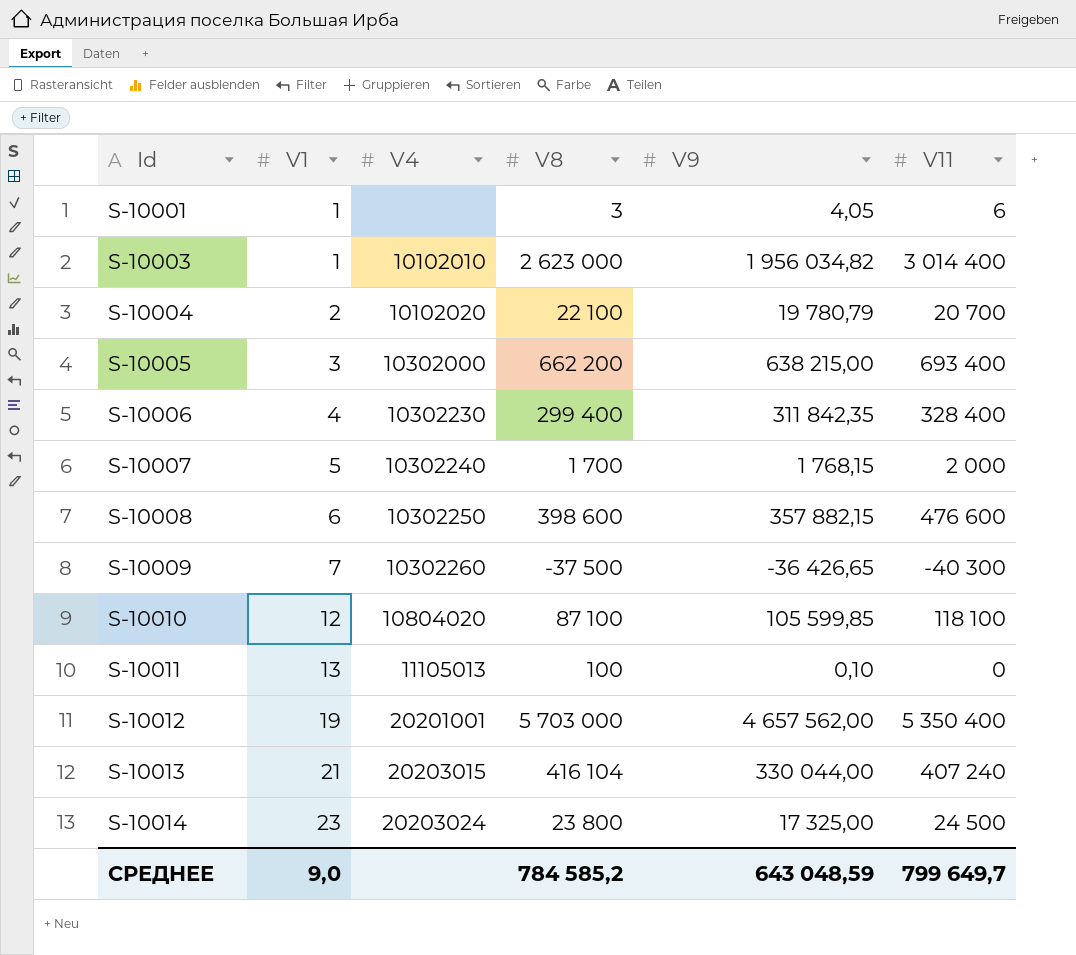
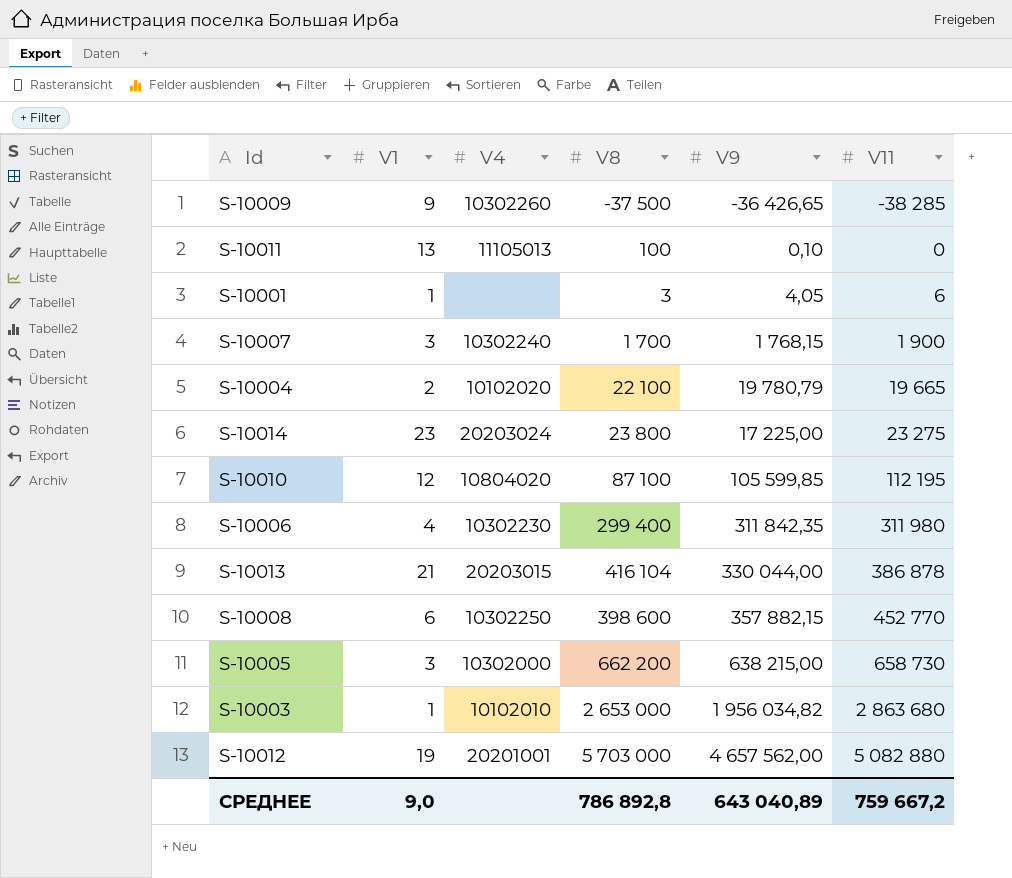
row order: Id ascending -> V11 ascending
S-10009 | V1: 7 -> 9
S-10009 | V11: -40 300 -> -38 285
S-10007 | V1: 5 -> 3
S-10007 | V11: 2 000 -> 1 900
S-10004 | V11: 20 700 -> 19 665
S-10014 | V9: 17 325,00 -> 17 225,00
S-10014 | V11: 24 500 -> 23 275
S-10010 | V11: 118 100 -> 112 195
S-10006 | V11: 328 400 -> 311 980
S-10013 | V11: 407 240 -> 386 878
S-10008 | V11: 476 600 -> 452 770
S-10005 | V11: 693 400 -> 658 730
S-10003 | V8: 2 623 000 -> 2 653 000
S-10003 | V11: 3 014 400 -> 2 863 680
S-10012 | V11: 5 350 400 -> 5 082 880
СРЕДНЕЕ | V8: 784 585,2 -> 786 892,8
СРЕДНЕЕ | V9: 643 048,59 -> 643 040,89
СРЕДНЕЕ | V11: 799 649,7 -> 759 667,2

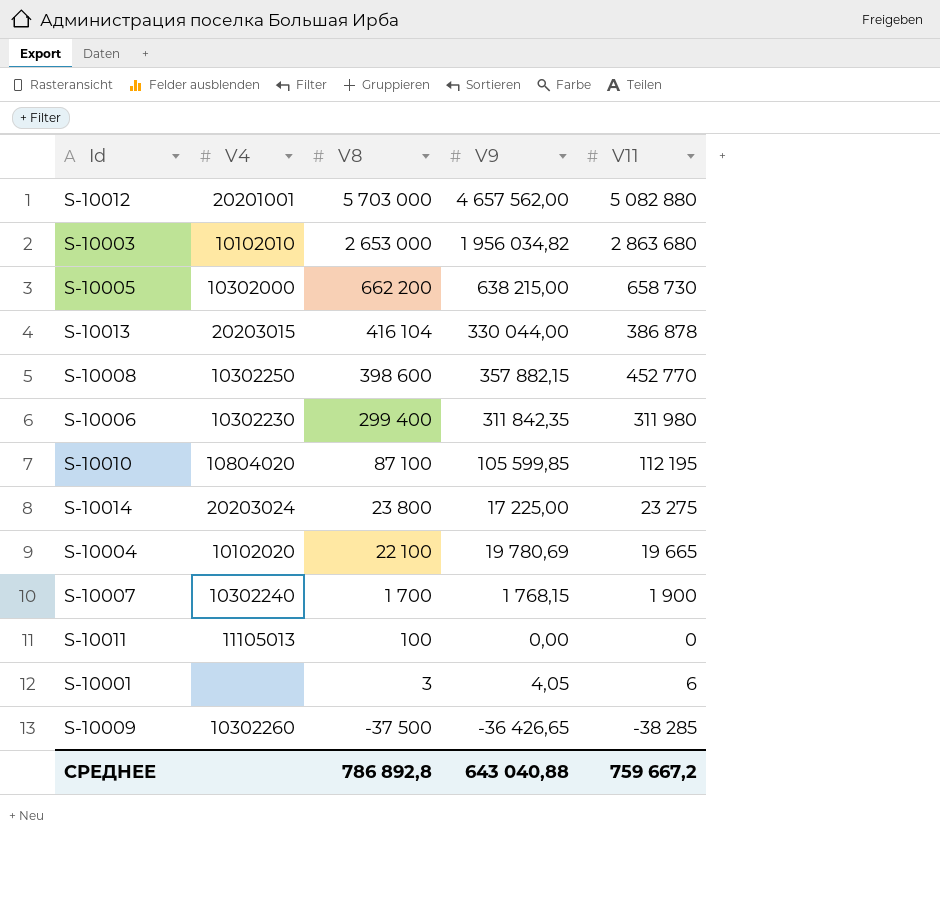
row order: V11 ascending -> V8 descending
column V1 | position: 2 -> none
S-10004 | V9: 19 780,79 -> 19 780,69
S-10011 | V9: 0,10 -> 0,00
СРЕДНЕЕ | V9: 643 040,89 -> 643 040,88

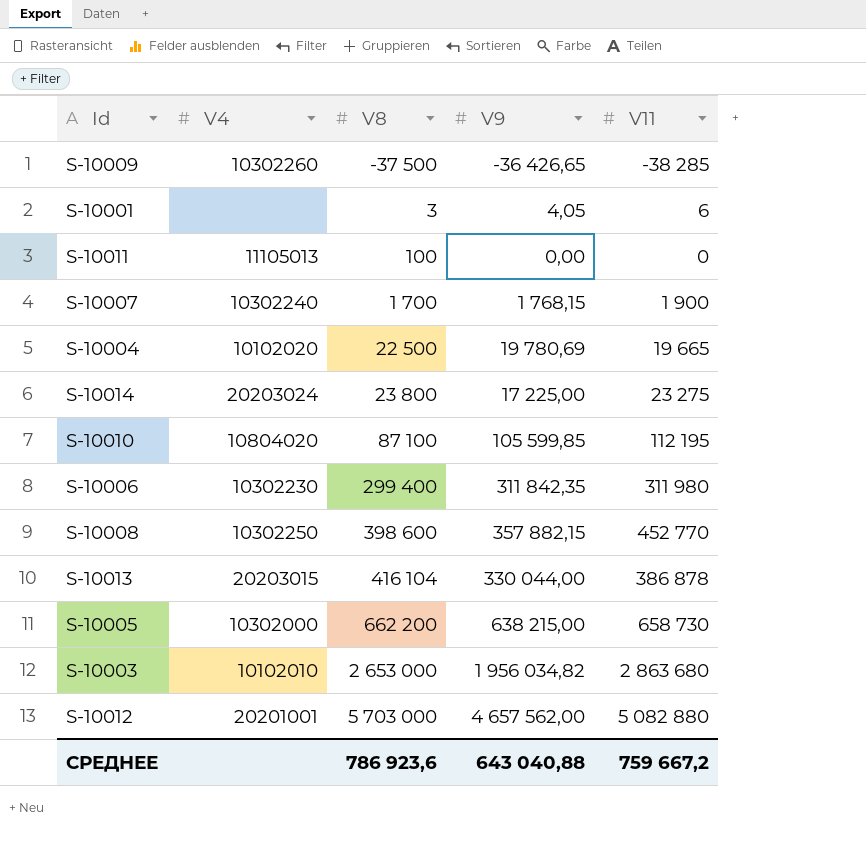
row order: V8 descending -> V8 ascending
S-10004 | V8: 22 100 -> 22 500
СРЕДНЕЕ | V8: 786 892,8 -> 786 923,6

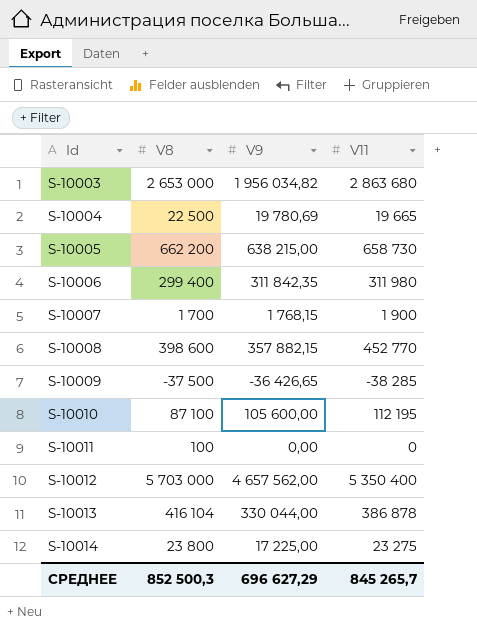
row order: V8 ascending -> Id ascending
column V4 | position: 2 -> none
row S-10001: none | 3 | 4,05 | 6 -> none
S-10010 | V9: 105 599,85 -> 105 600,00
S-10012 | V11: 5 082 880 -> 5 350 400
СРЕДНЕЕ | V8: 786 923,6 -> 852 500,3
СРЕДНЕЕ | V9: 643 040,88 -> 696 627,29
СРЕДНЕЕ | V11: 759 667,2 -> 845 265,7

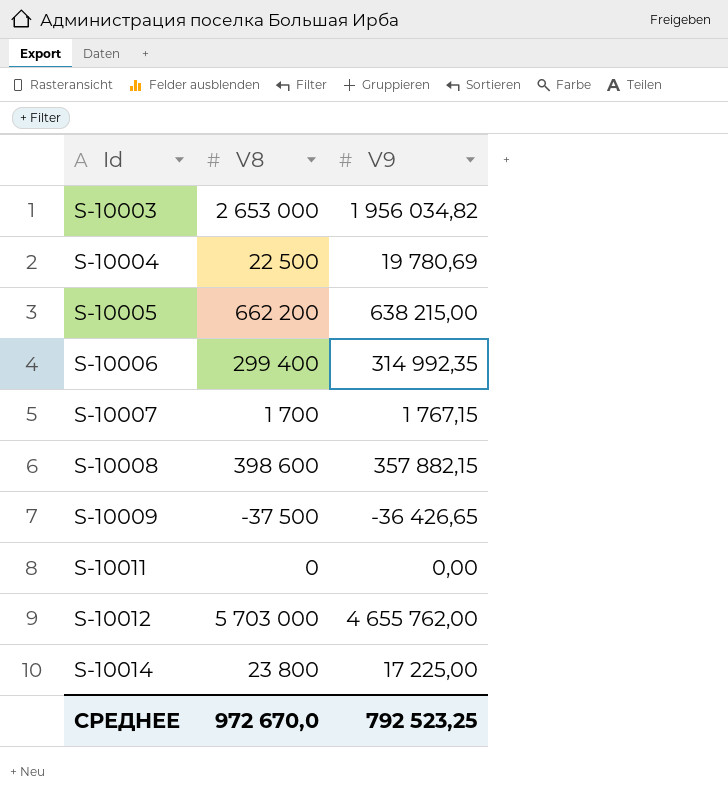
column V11 | position: 4 -> none
row S-10010: 87 100 | 105 600,00 | 112 195 -> none
row S-10013: 416 104 | 330 044,00 | 386 878 -> none
S-10006 | V9: 311 842,35 -> 314 992,35
S-10007 | V9: 1 768,15 -> 1 767,15
S-10011 | V8: 100 -> 0
S-10012 | V9: 4 657 562,00 -> 4 655 762,00
СРЕДНЕЕ | V8: 852 500,3 -> 972 670,0
СРЕДНЕЕ | V9: 696 627,29 -> 792 523,25

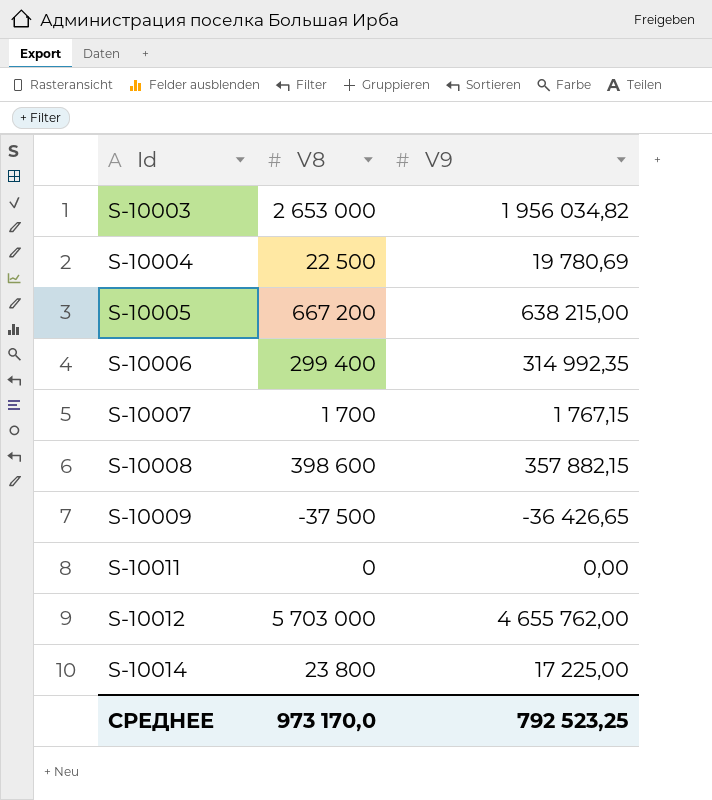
S-10005 | V8: 662 200 -> 667 200
СРЕДНЕЕ | V8: 972 670,0 -> 973 170,0

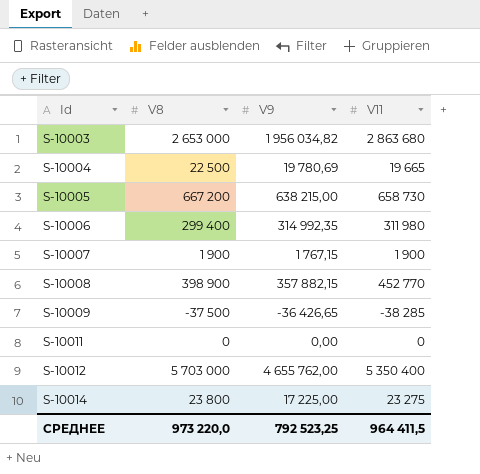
column V11 | position: none -> 4
S-10007 | V8: 1 700 -> 1 900
S-10008 | V8: 398 600 -> 398 900
СРЕДНЕЕ | V8: 973 170,0 -> 973 220,0

